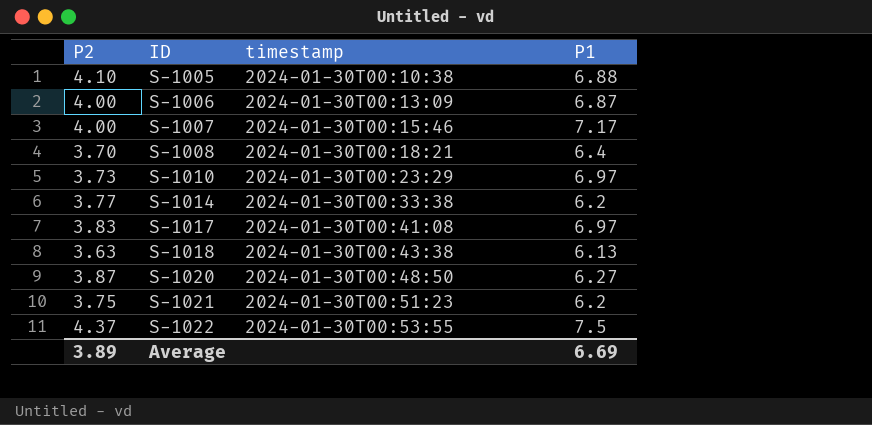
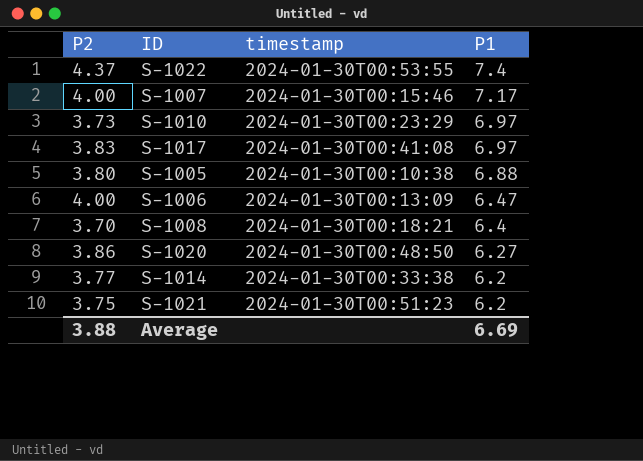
row order: ID ascending -> P1 descending
row S-1018: 3.63 | 2024-01-30T00:43:38 | 6.13 -> none
S-1022 | P1: 7.5 -> 7.4
S-1005 | P2: 4.10 -> 3.80
S-1006 | P1: 6.87 -> 6.47
S-1020 | P2: 3.87 -> 3.86
Average | P2: 3.89 -> 3.88

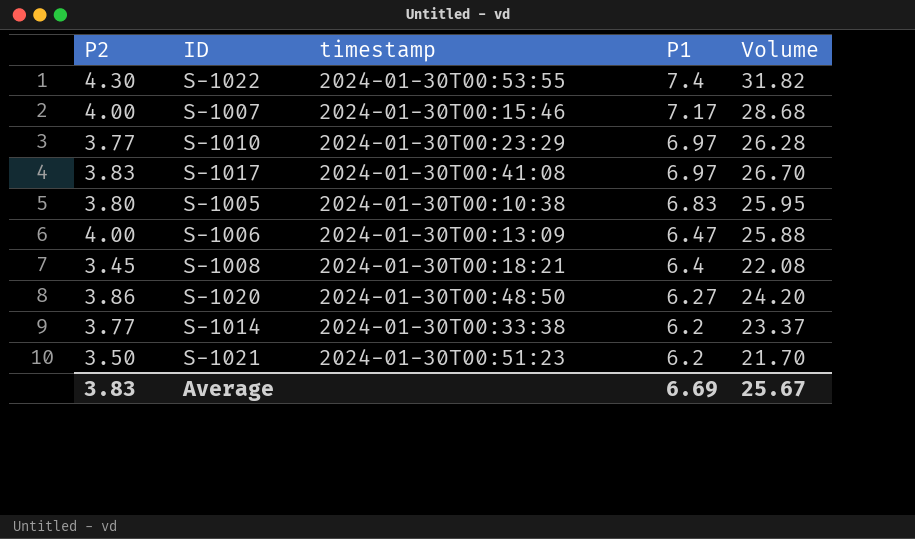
column Volume | formula: none -> [P2] * [P1]
S-1022 | P2: 4.37 -> 4.30
S-1010 | P2: 3.73 -> 3.77
S-1005 | P1: 6.88 -> 6.83
S-1008 | P2: 3.70 -> 3.45
S-1021 | P2: 3.75 -> 3.50
Average | P2: 3.88 -> 3.83

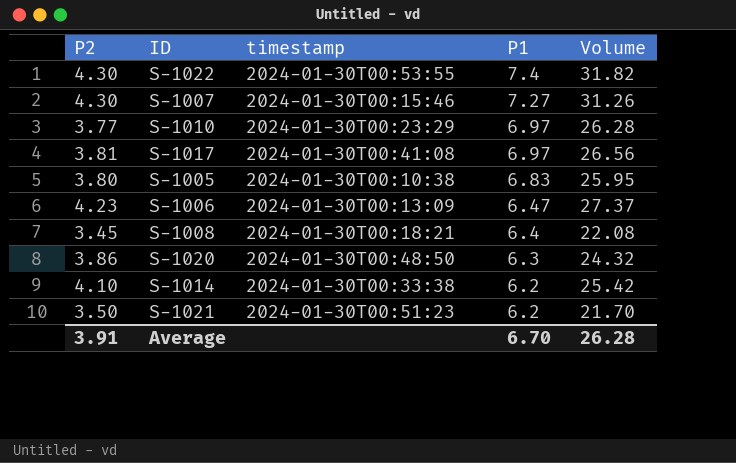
S-1007 | P2: 4.00 -> 4.30
S-1007 | P1: 7.17 -> 7.27
S-1007 | Volume: 28.68 -> 31.26
S-1017 | P2: 3.83 -> 3.81
S-1017 | Volume: 26.70 -> 26.56
S-1006 | P2: 4.00 -> 4.23
S-1006 | Volume: 25.88 -> 27.37
S-1020 | P1: 6.27 -> 6.3
S-1020 | Volume: 24.20 -> 24.32
S-1014 | P2: 3.77 -> 4.10
S-1014 | Volume: 23.37 -> 25.42
Average | P2: 3.83 -> 3.91
Average | P1: 6.69 -> 6.70
Average | Volume: 25.67 -> 26.28

